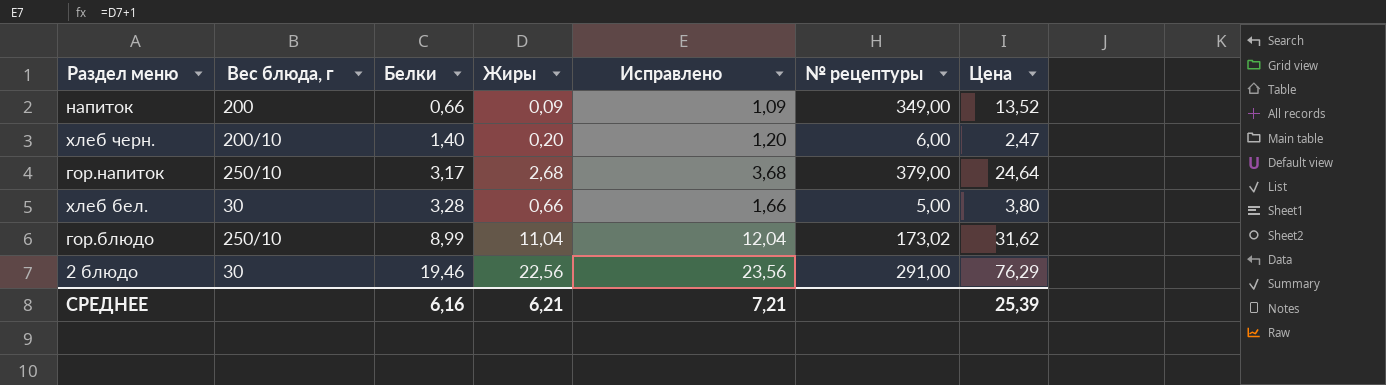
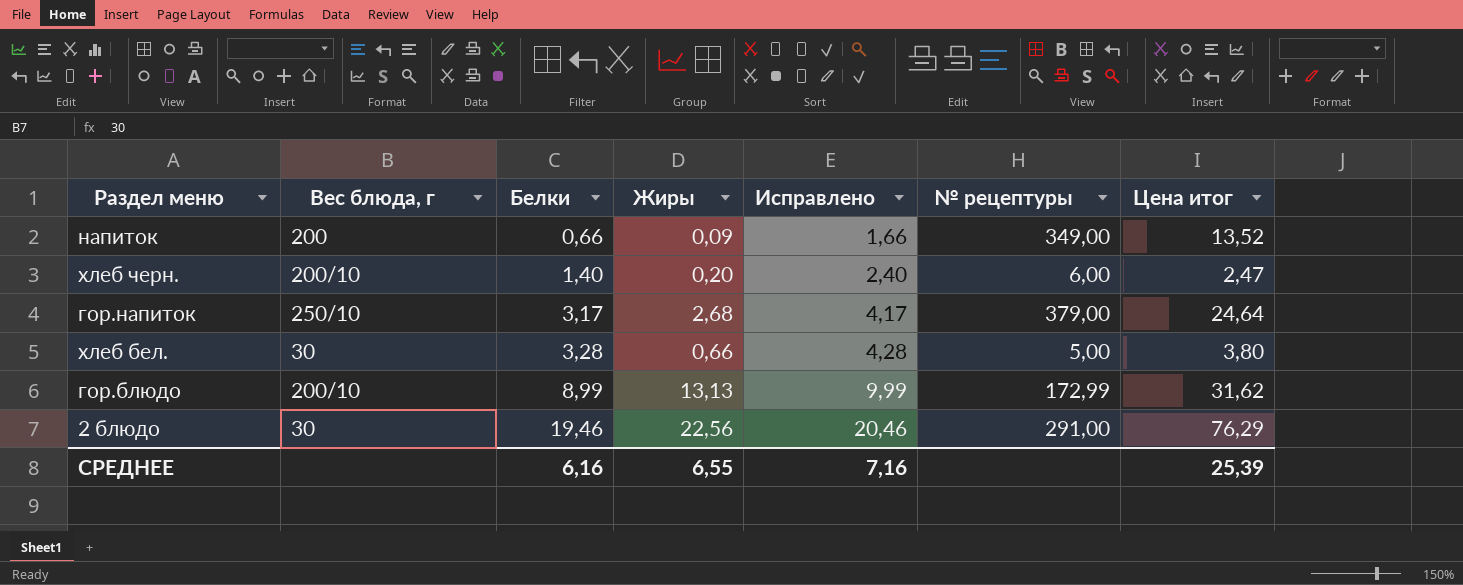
column Исправлено | formula: [Жиры] + 1 -> [Белки] + 1
column name: Цена -> Цена итог
гор.блюдо | Вес блюда, г: 250/10 -> 200/10
гор.блюдо | Жиры: 11,04 -> 13,13
гор.блюдо | № рецептуры: 173,02 -> 172,99
СРЕДНЕЕ | Жиры: 6,21 -> 6,55
СРЕДНЕЕ | Исправлено: 7,21 -> 7,16

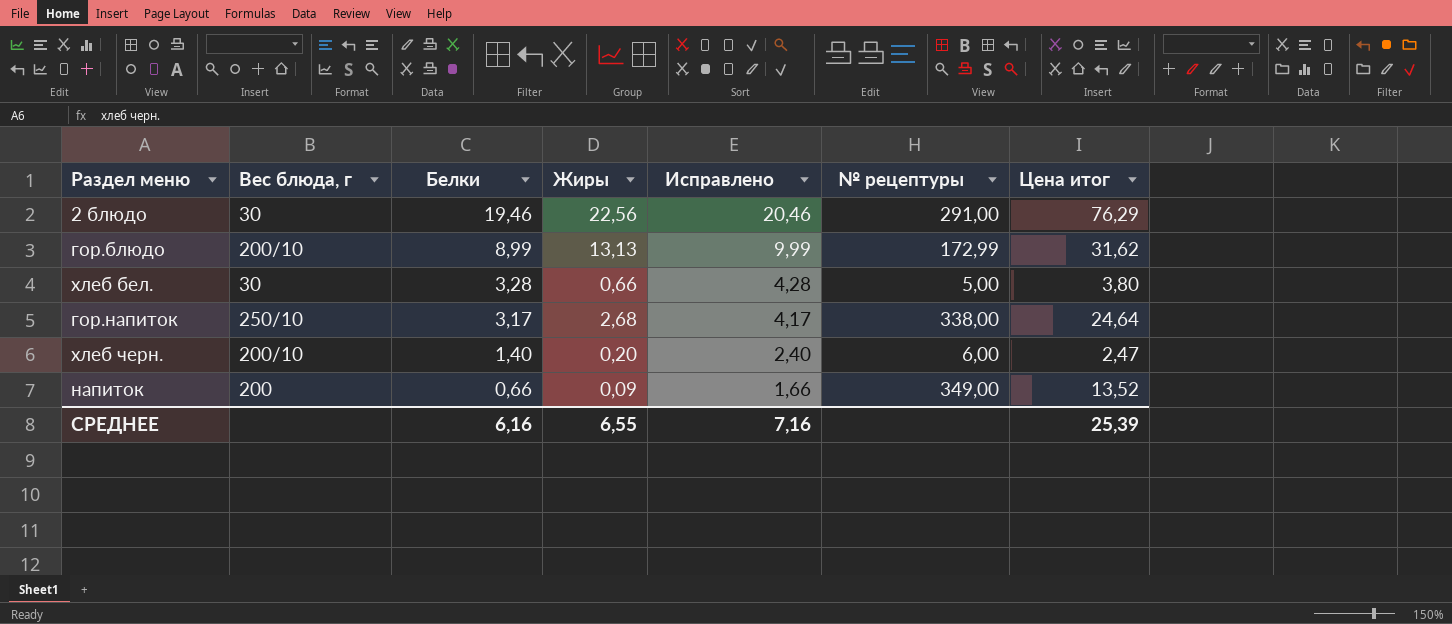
row order: Белки ascending -> Белки descending
гор.напиток | № рецептуры: 379,00 -> 338,00

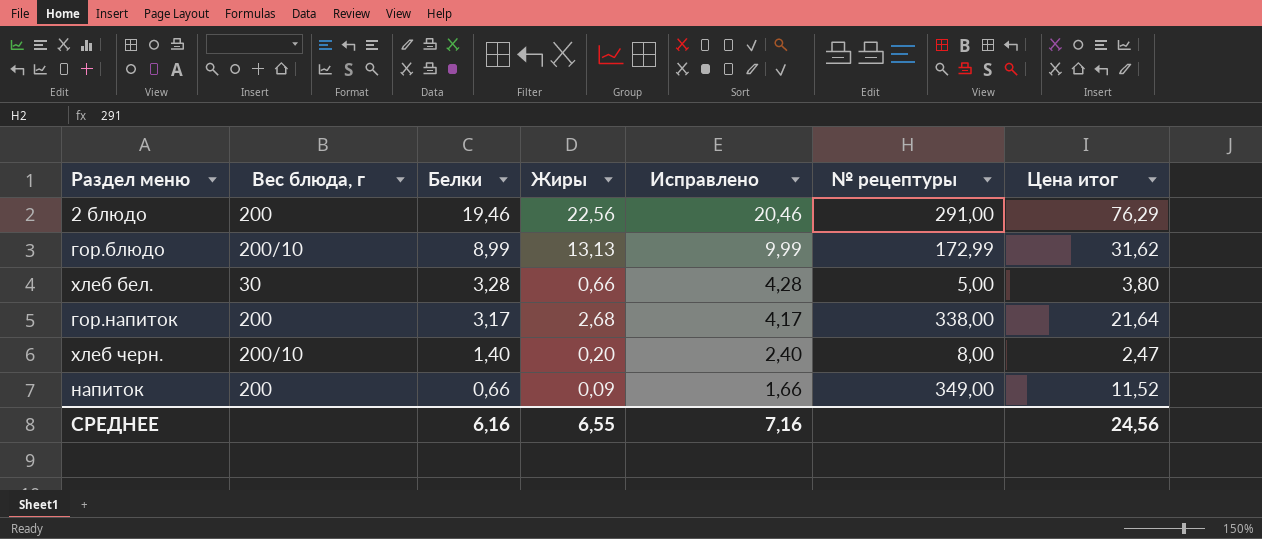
2 блюдо | Вес блюда, г: 30 -> 200
гор.напиток | Вес блюда, г: 250/10 -> 200
гор.напиток | Цена итог: 24,64 -> 21,64
хлеб черн. | № рецептуры: 6,00 -> 8,00
напиток | Цена итог: 13,52 -> 11,52
СРЕДНЕЕ | Цена итог: 25,39 -> 24,56

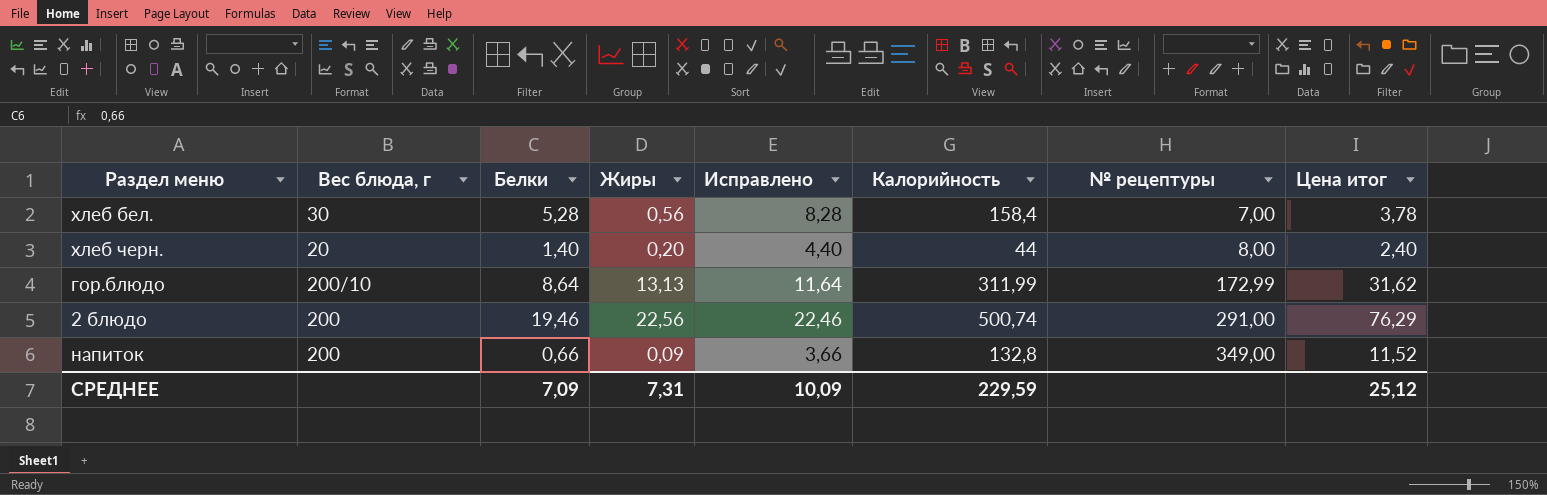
row order: Белки descending -> № рецептуры ascending
column Исправлено | formula: [Белки] + 1 -> [Белки] + 3
column Калорийность | position: none -> 6
row гор.напиток: 200 | 3,17 | 2,68 | 4,17 | 338,00 | 21,64 -> none
хлеб бел. | Белки: 3,28 -> 5,28
хлеб бел. | Жиры: 0,66 -> 0,56
хлеб бел. | № рецептуры: 5,00 -> 7,00
хлеб бел. | Цена итог: 3,80 -> 3,78
хлеб черн. | Вес блюда, г: 200/10 -> 20
хлеб черн. | Цена итог: 2,47 -> 2,40
гор.блюдо | Белки: 8,99 -> 8,64
СРЕДНЕЕ | Белки: 6,16 -> 7,09
СРЕДНЕЕ | Жиры: 6,55 -> 7,31
СРЕДНЕЕ | Исправлено: 7,16 -> 10,09
СРЕДНЕЕ | Цена итог: 24,56 -> 25,12

